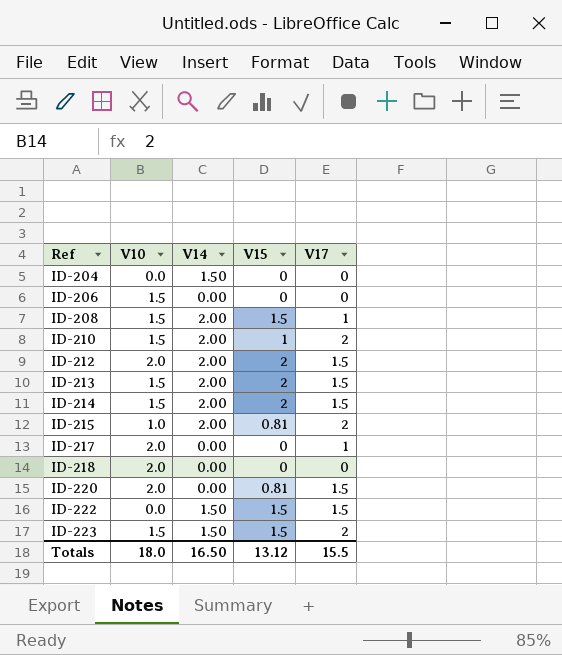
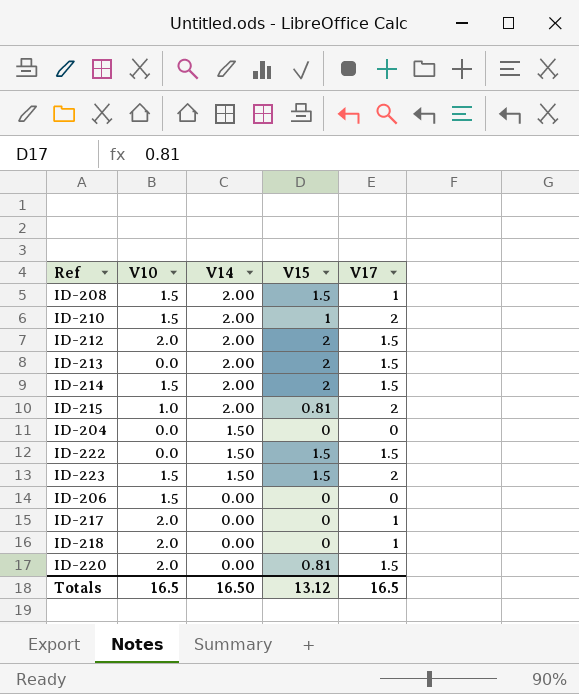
row order: Ref ascending -> V14 descending
ID-213 | V10: 1.5 -> 0.0
ID-218 | V17: 0 -> 1
Totals | V10: 18.0 -> 16.5
Totals | V17: 15.5 -> 16.5

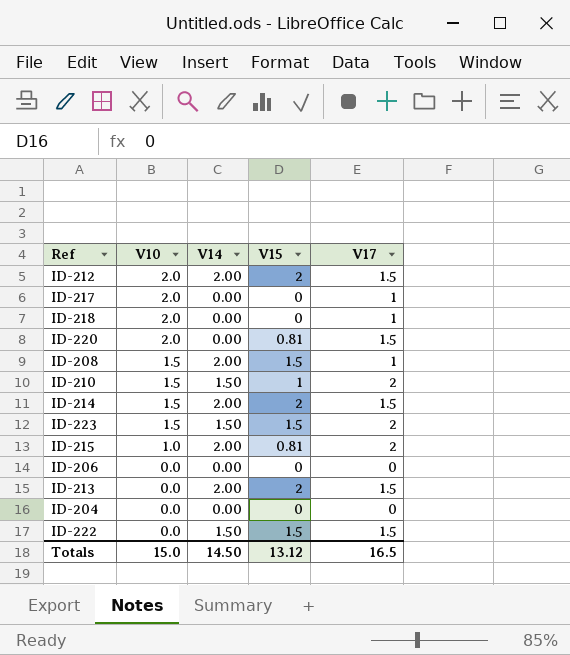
row order: V14 descending -> V10 descending
ID-210 | V14: 2.00 -> 1.50
ID-206 | V10: 1.5 -> 0.0
ID-204 | V14: 1.50 -> 0.00
Totals | V10: 16.5 -> 15.0
Totals | V14: 16.50 -> 14.50

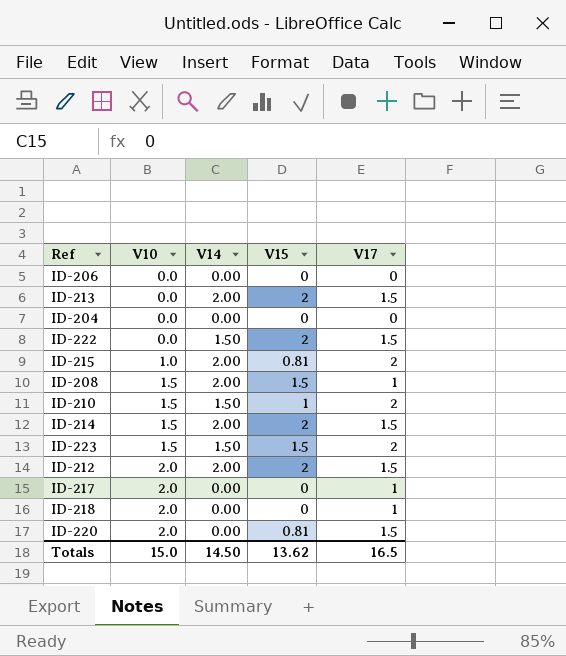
row order: V10 descending -> V10 ascending
ID-222 | V15: 1.5 -> 2
Totals | V15: 13.12 -> 13.62

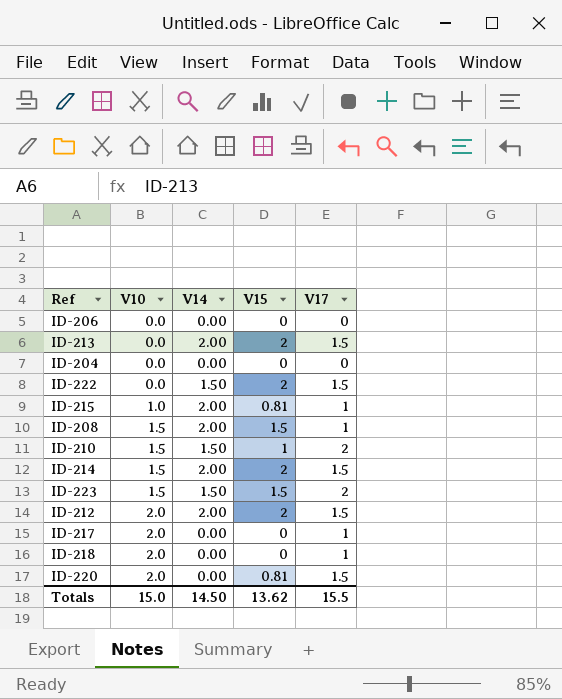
ID-215 | V17: 2 -> 1
Totals | V17: 16.5 -> 15.5

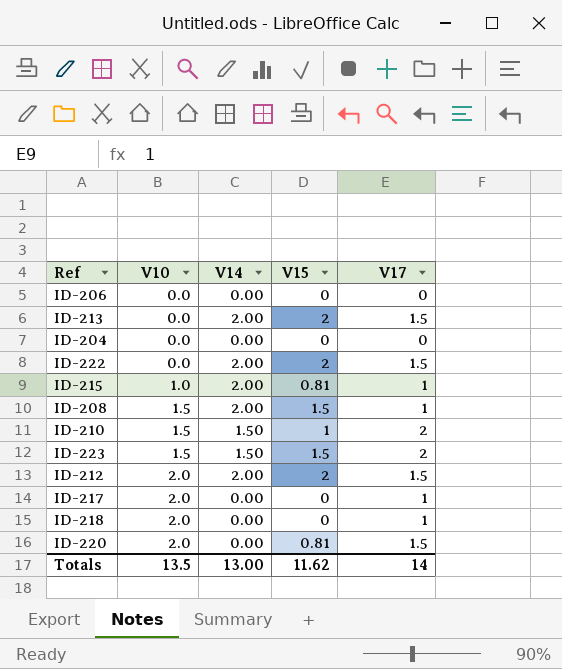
row ID-214: 1.5 | 2.00 | 2 | 1.5 -> none
ID-222 | V14: 1.50 -> 2.00
Totals | V10: 15.0 -> 13.5
Totals | V14: 14.50 -> 13.00
Totals | V15: 13.62 -> 11.62
Totals | V17: 15.5 -> 14

